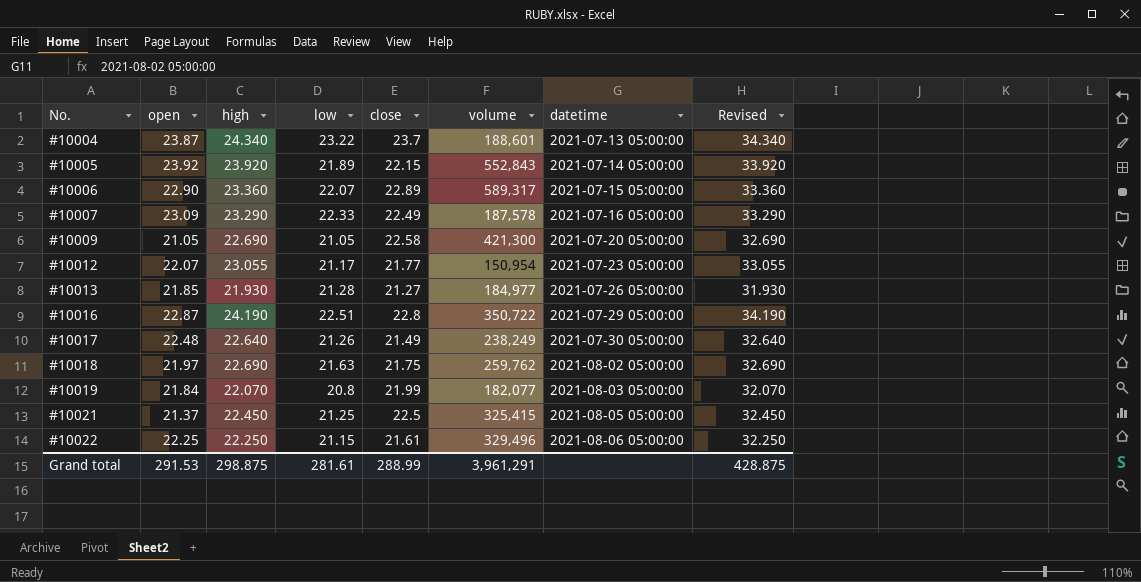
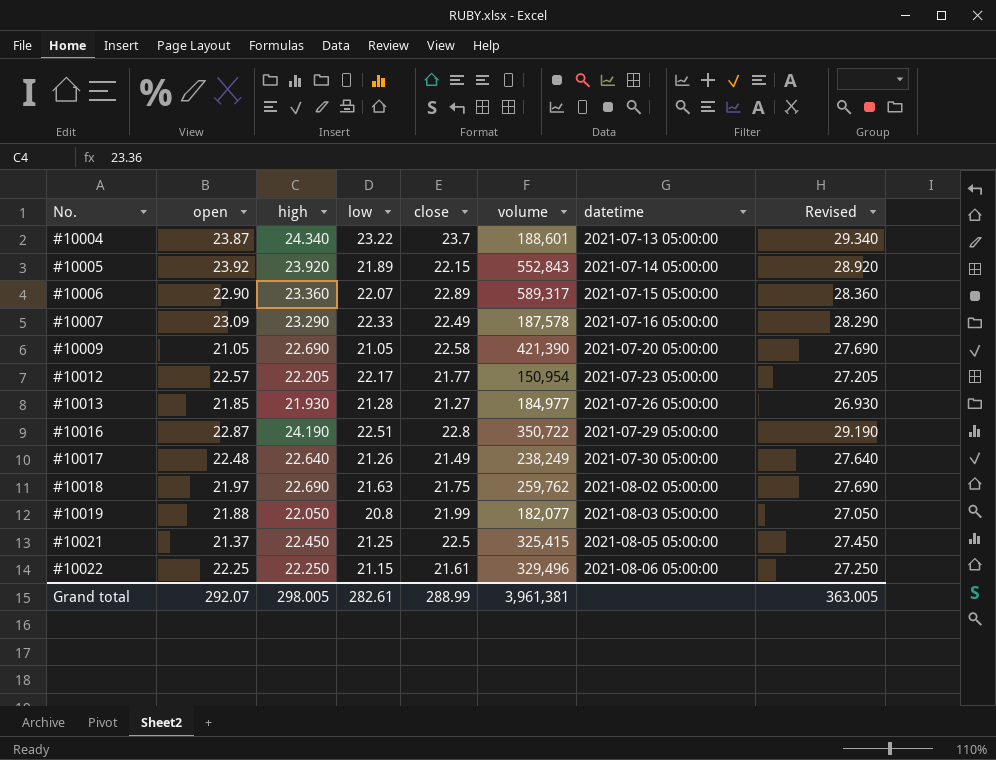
column Revised | formula: [high] + 10 -> [high] + 5
#10009 | volume: 421,300 -> 421,390
#10012 | open: 22.07 -> 22.57
#10012 | high: 23.055 -> 22.205
#10012 | low: 21.17 -> 22.17
#10019 | open: 21.84 -> 21.88
#10019 | high: 22.070 -> 22.050
Grand total | open: 291.53 -> 292.07
Grand total | high: 298.875 -> 298.005
Grand total | low: 281.61 -> 282.61
Grand total | volume: 3,961,291 -> 3,961,381
Grand total | Revised: 428.875 -> 363.005

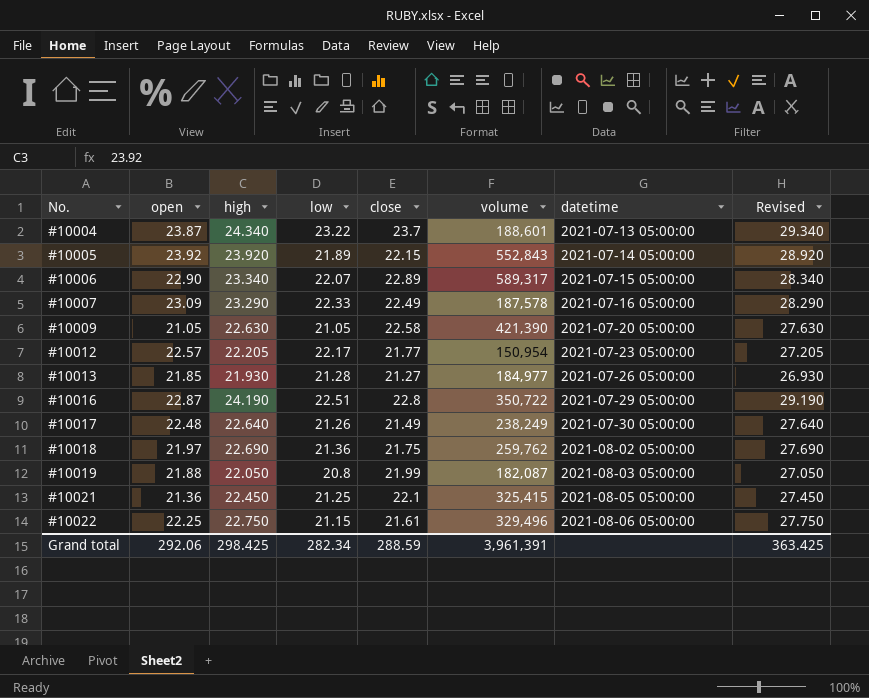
#10006 | high: 23.360 -> 23.340
#10006 | Revised: 28.360 -> 28.340
#10009 | high: 22.690 -> 22.630
#10009 | Revised: 27.690 -> 27.630
#10018 | low: 21.63 -> 21.36
#10019 | volume: 182,077 -> 182,087
#10021 | open: 21.37 -> 21.36
#10021 | close: 22.5 -> 22.1
#10022 | high: 22.250 -> 22.750
#10022 | Revised: 27.250 -> 27.750
Grand total | open: 292.07 -> 292.06
Grand total | high: 298.005 -> 298.425
Grand total | low: 282.61 -> 282.34
Grand total | close: 288.99 -> 288.59
Grand total | volume: 3,961,381 -> 3,961,391
Grand total | Revised: 363.005 -> 363.425

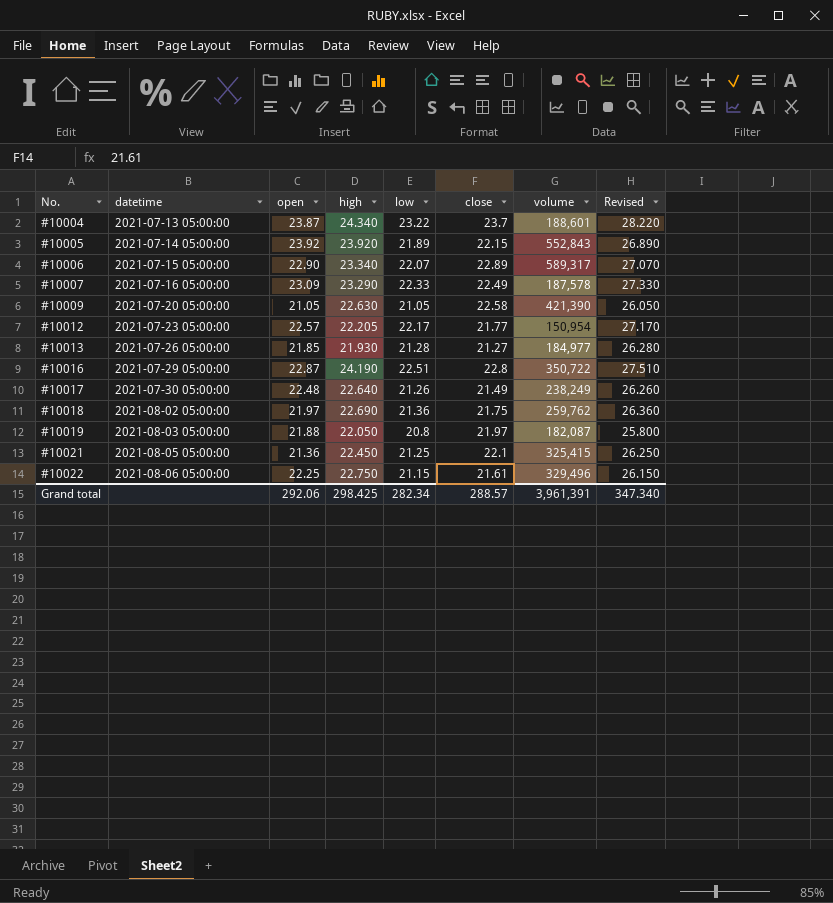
column datetime | position: 7 -> 2
column Revised | formula: [high] + 5 -> [low] + 5
#10019 | close: 21.99 -> 21.97
Grand total | close: 288.59 -> 288.57
Grand total | Revised: 363.425 -> 347.340

